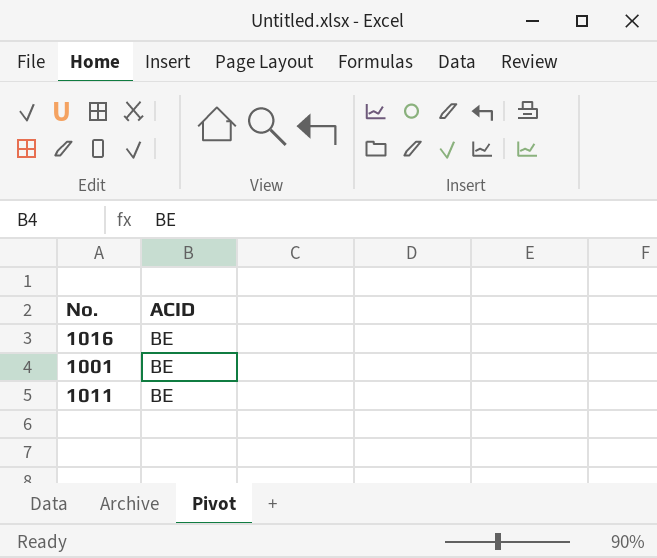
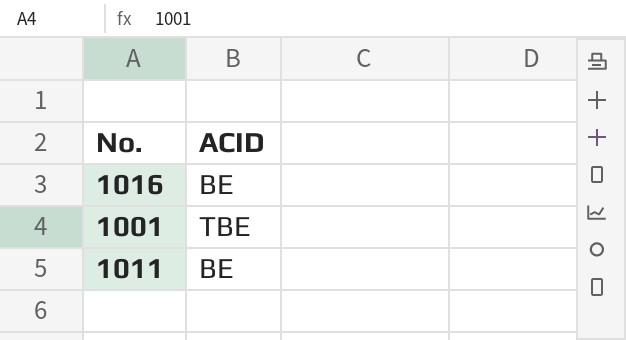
1001 | ACID: BE -> TBE

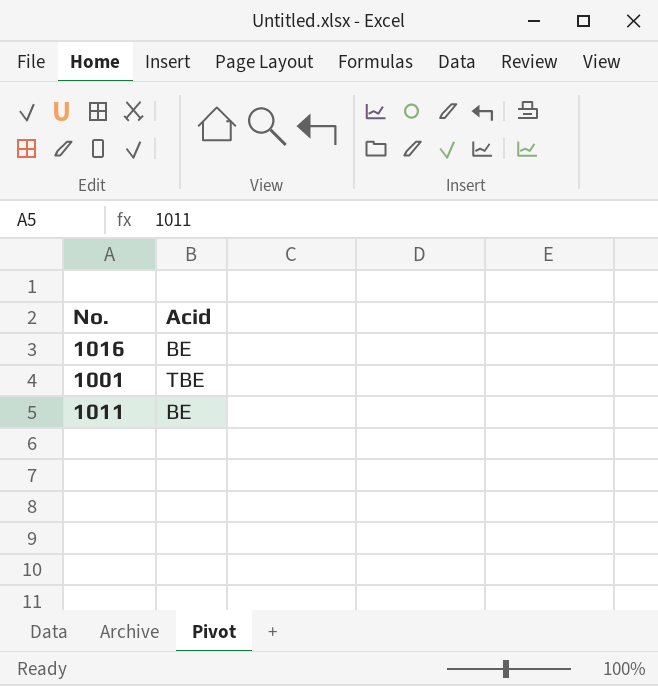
column name: ACID -> Acid

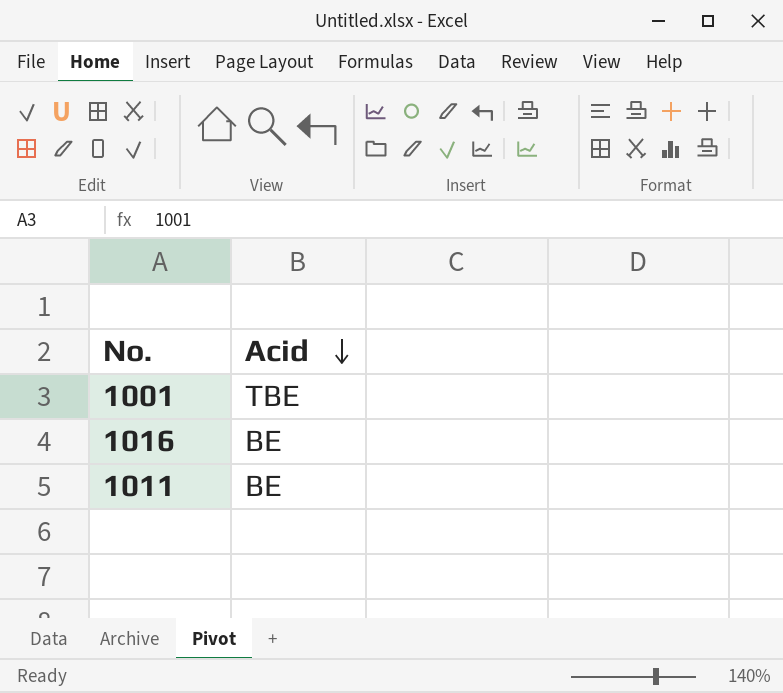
row order: none -> Acid descending

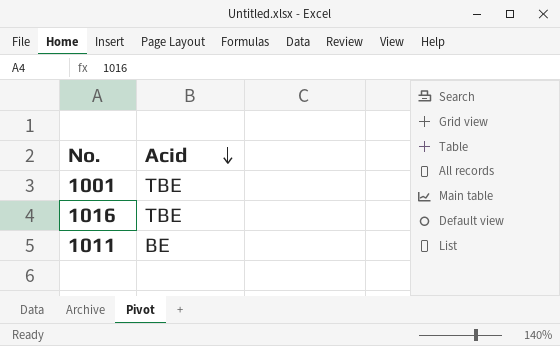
1016 | Acid: BE -> TBE

